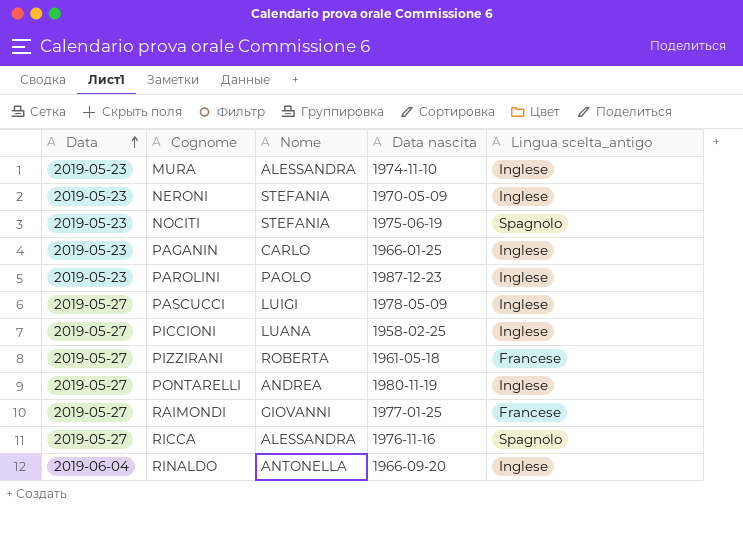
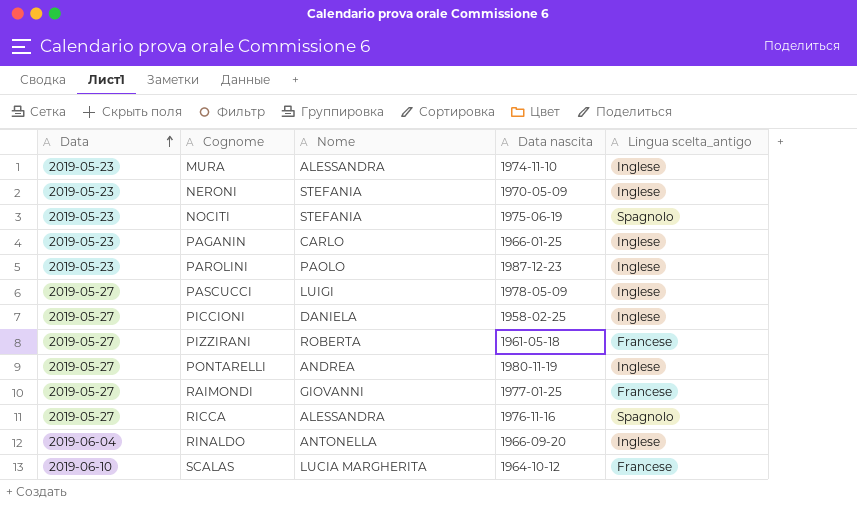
PICCIONI | Nome: LUANA -> DANIELA
row SCALAS: none -> 2019-06-10 | LUCIA MARGHERITA | 1964-10-12 | Francese

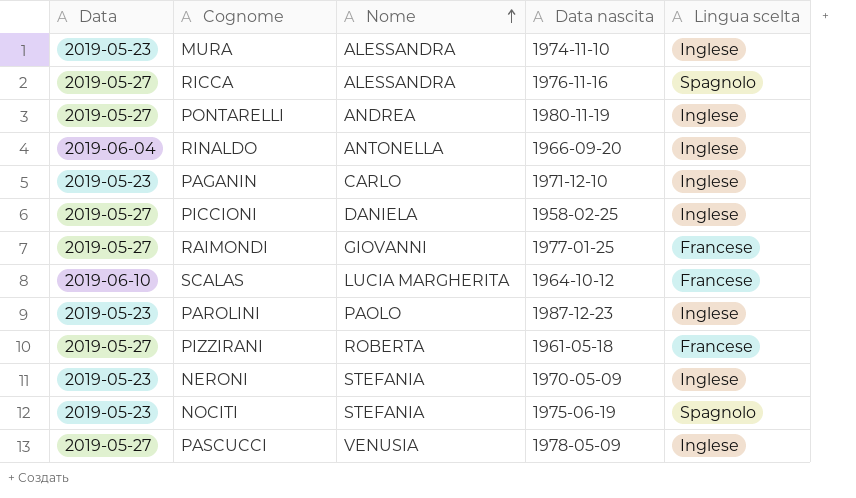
row order: Data ascending -> Nome ascending
column name: Lingua scelta_antigo -> Lingua scelta
PAGANIN | Data nascita: 1966-01-25 -> 1971-12-10
PASCUCCI | Nome: LUIGI -> VENUSIA

